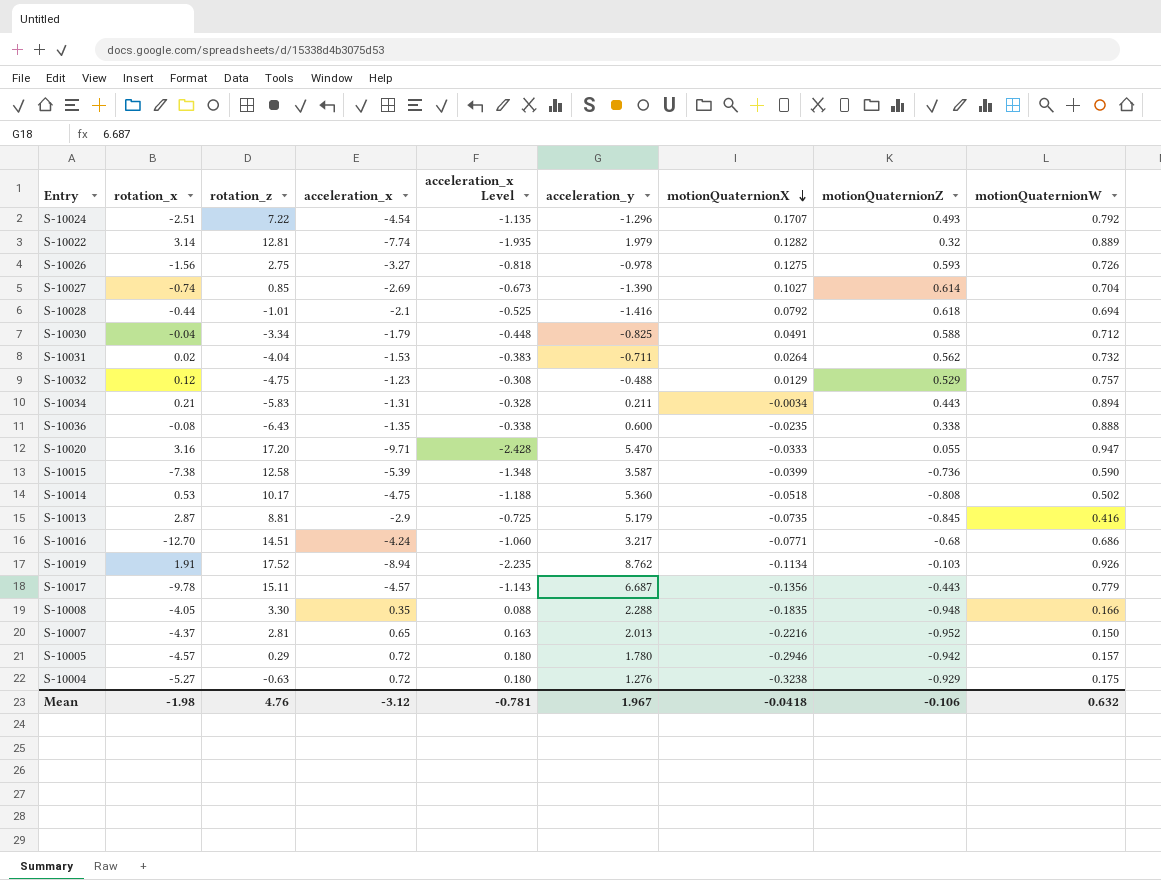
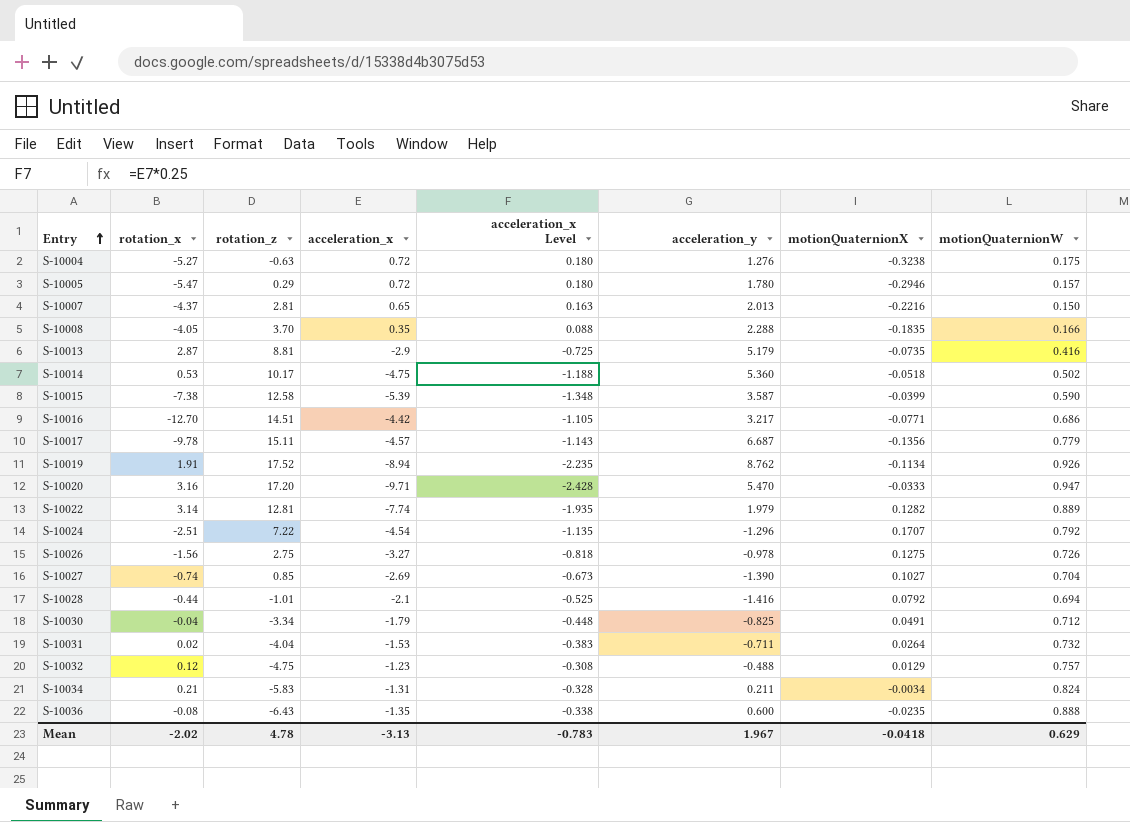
row order: motionQuaternionX descending -> Entry ascending
column motionQuaternionZ | position: 8 -> none
S-10005 | rotation_x: -4.57 -> -5.47
S-10008 | rotation_z: 3.30 -> 3.70
S-10016 | acceleration_x: -4.24 -> -4.42
S-10016 | acceleration_x Level: -1.060 -> -1.105
S-10034 | motionQuaternionW: 0.894 -> 0.824
Mean | rotation_x: -1.98 -> -2.02
Mean | rotation_z: 4.76 -> 4.78
Mean | acceleration_x: -3.12 -> -3.13
Mean | acceleration_x Level: -0.781 -> -0.783
Mean | motionQuaternionW: 0.632 -> 0.629

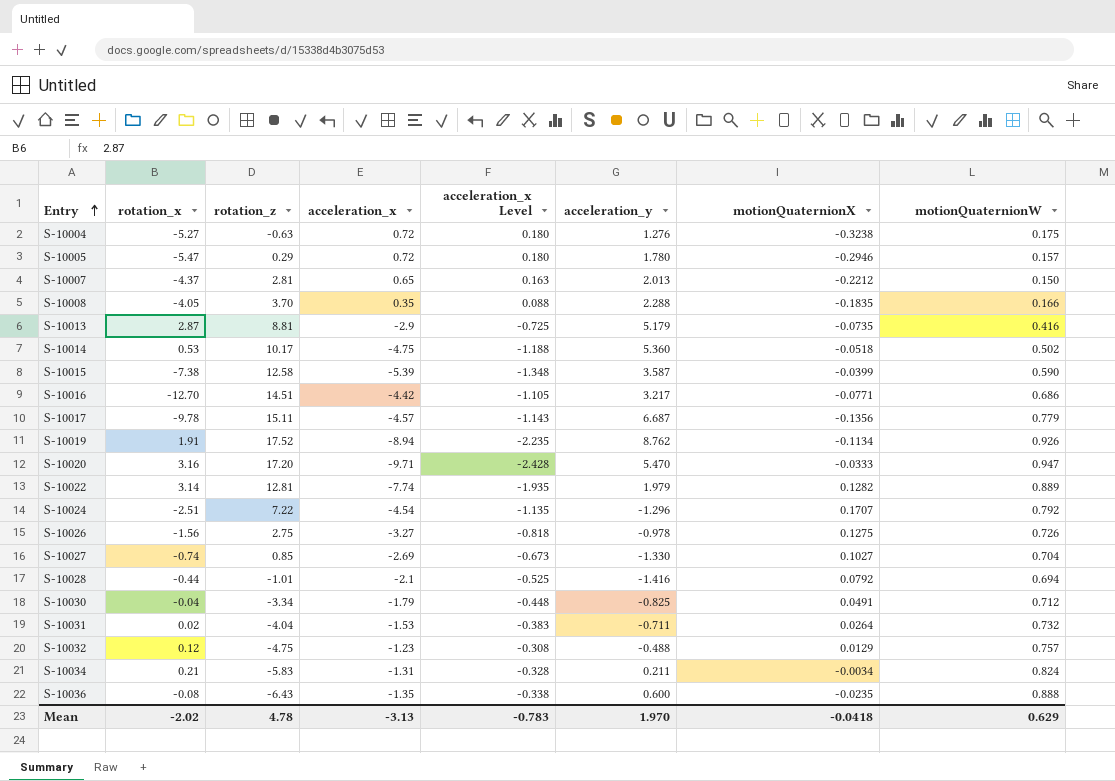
S-10007 | motionQuaternionX: -0.2216 -> -0.2212
S-10027 | acceleration_y: -1.390 -> -1.330
Mean | acceleration_y: 1.967 -> 1.970

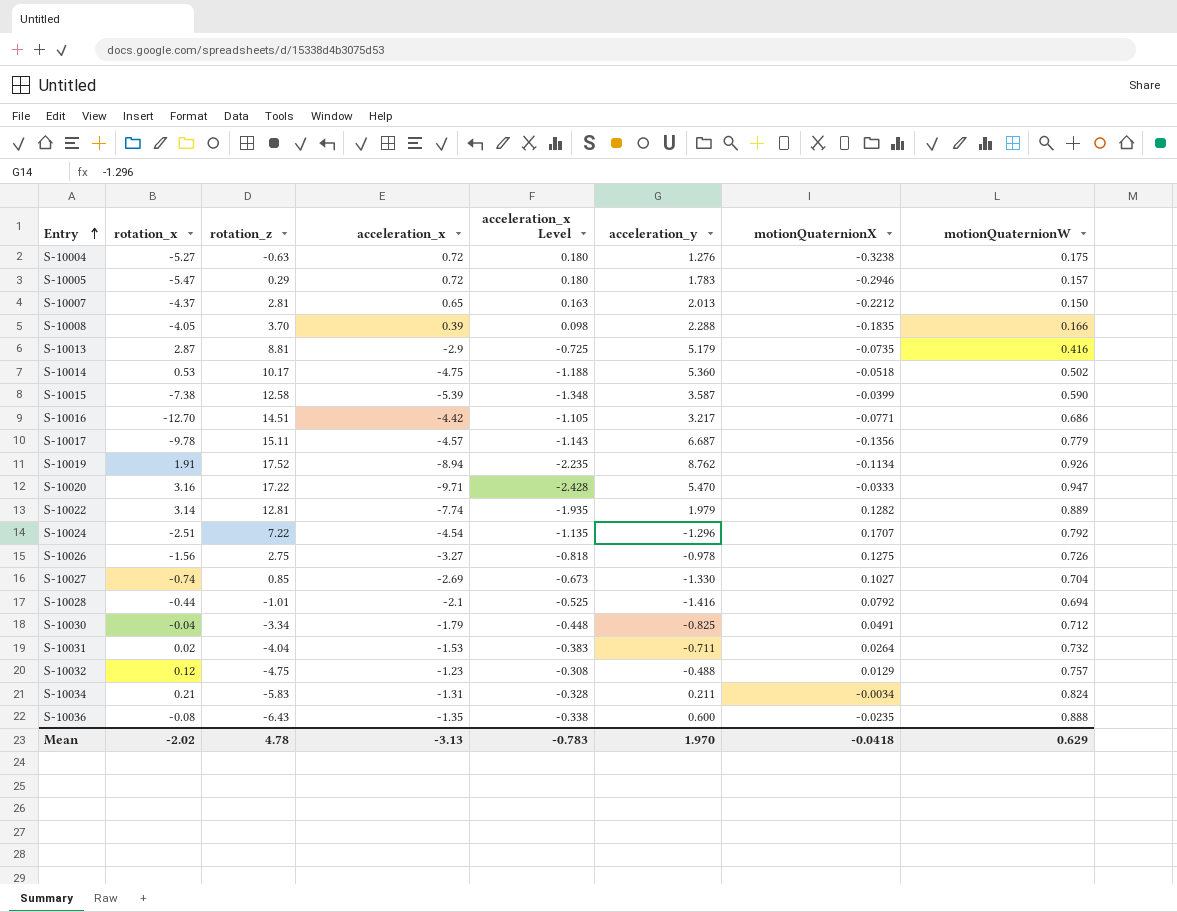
S-10005 | acceleration_y: 1.780 -> 1.783
S-10008 | acceleration_x: 0.35 -> 0.39
S-10008 | acceleration_x Level: 0.088 -> 0.098
S-10020 | rotation_z: 17.20 -> 17.22

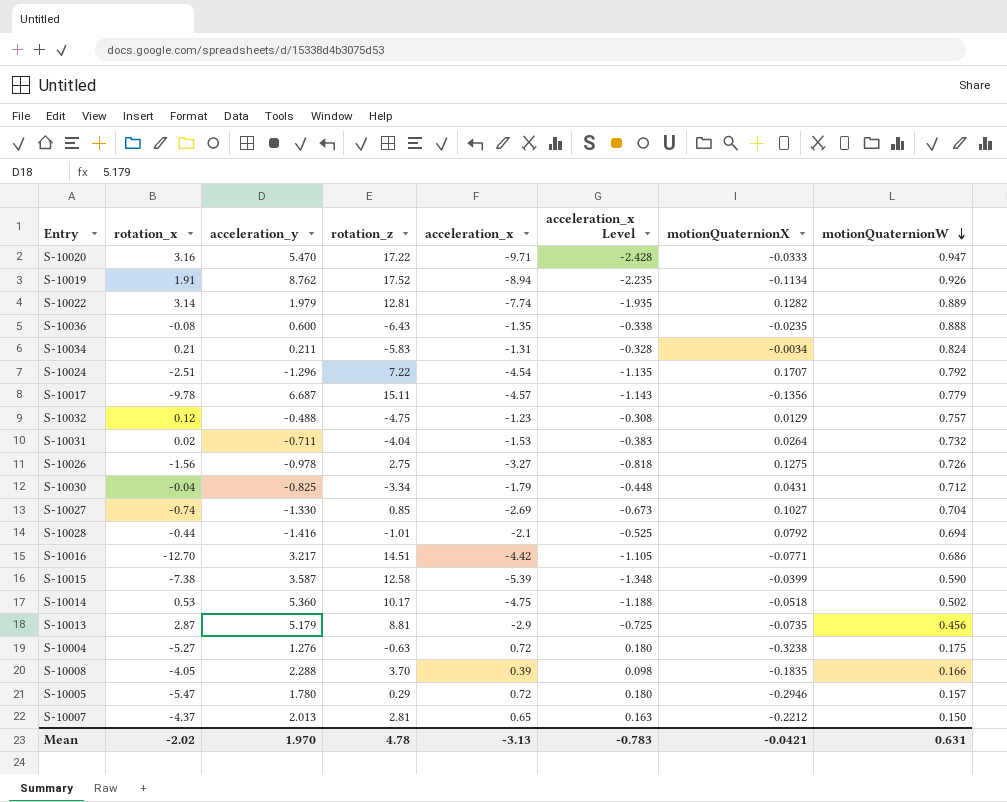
row order: Entry ascending -> motionQuaternionW descending
column acceleration_y | position: 6 -> 3
S-10030 | motionQuaternionX: 0.0491 -> 0.0431
S-10013 | motionQuaternionW: 0.416 -> 0.456
S-10005 | acceleration_y: 1.783 -> 1.780
Mean | motionQuaternionX: -0.0418 -> -0.0421
Mean | motionQuaternionW: 0.629 -> 0.631

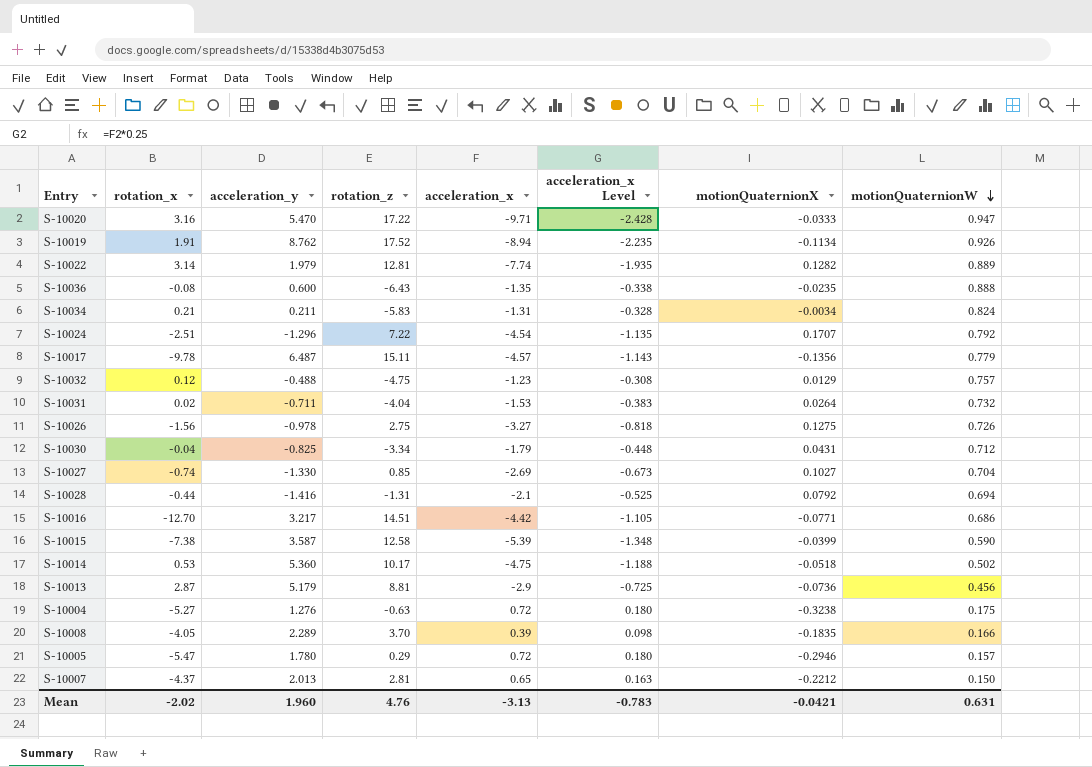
S-10017 | acceleration_y: 6.687 -> 6.487
S-10028 | rotation_z: -1.01 -> -1.31
S-10013 | motionQuaternionX: -0.0735 -> -0.0736
S-10008 | acceleration_y: 2.288 -> 2.289
Mean | acceleration_y: 1.970 -> 1.960
Mean | rotation_z: 4.78 -> 4.76

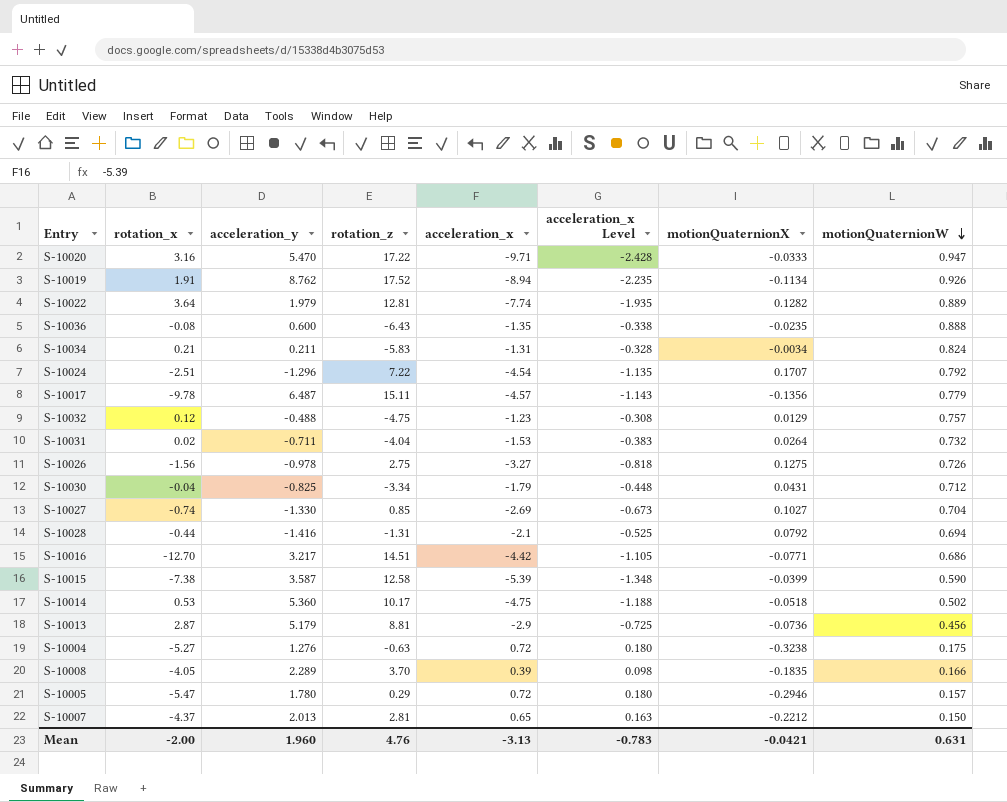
S-10022 | rotation_x: 3.14 -> 3.64
Mean | rotation_x: -2.02 -> -2.00

